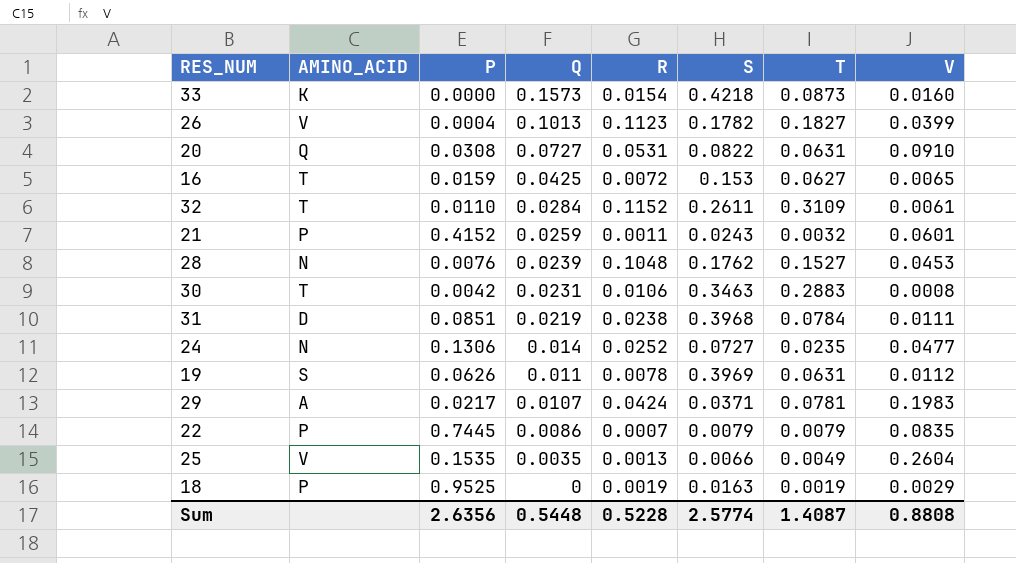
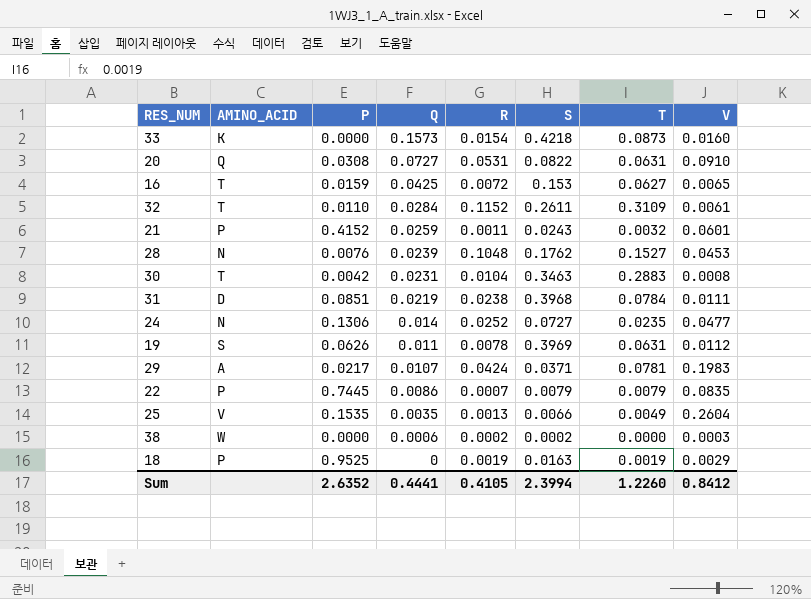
row 26: V | 0.0004 | 0.1013 | 0.1123 | 0.1782 | 0.1827 | 0.0399 -> none
30 | R: 0.0106 -> 0.0104
row 38: none -> W | 0.0000 | 0.0006 | 0.0002 | 0.0002 | 0.0000 | 0.0003
Sum | P: 2.6356 -> 2.6352
Sum | Q: 0.5448 -> 0.4441
Sum | R: 0.5228 -> 0.4105
Sum | S: 2.5774 -> 2.3994
Sum | T: 1.4087 -> 1.2260
Sum | V: 0.8808 -> 0.8412

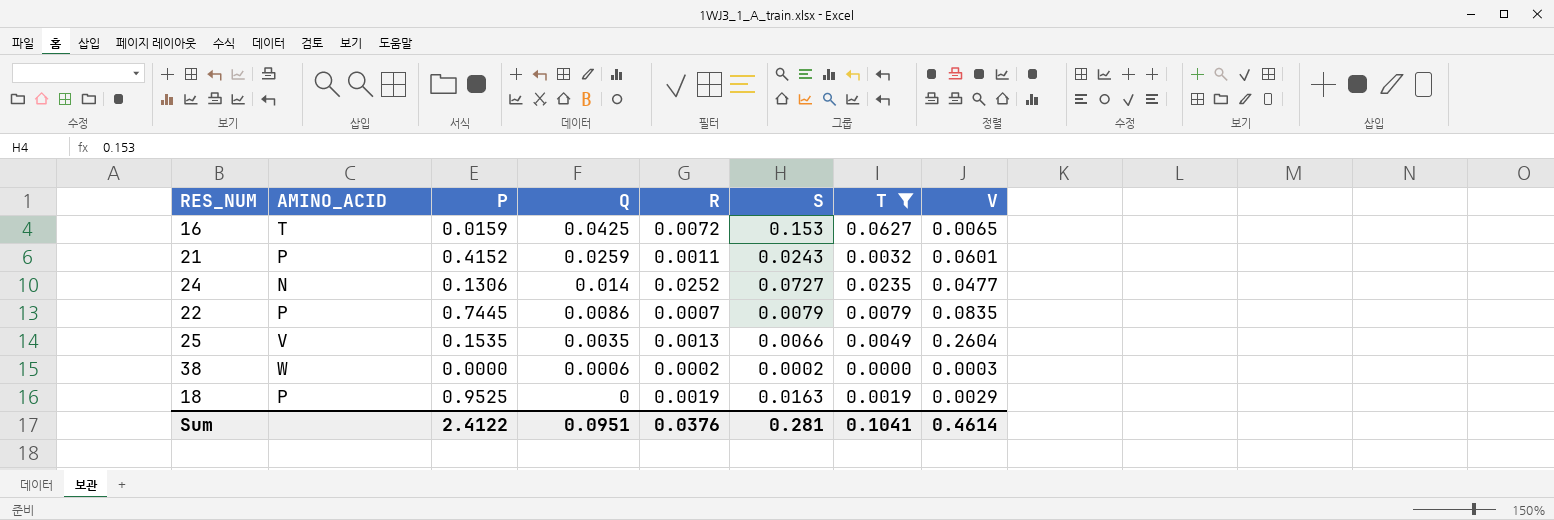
filter: none -> T <= 0.0627
Sum | P: 2.6352 -> 2.4122
Sum | Q: 0.4441 -> 0.0951
Sum | R: 0.4105 -> 0.0376
Sum | S: 2.3994 -> 0.281
Sum | T: 1.2260 -> 0.1041
Sum | V: 0.8412 -> 0.4614

